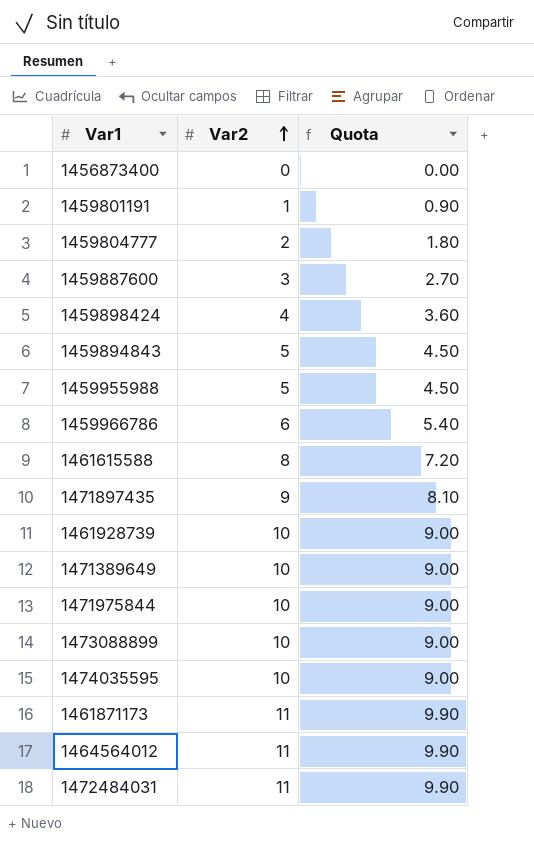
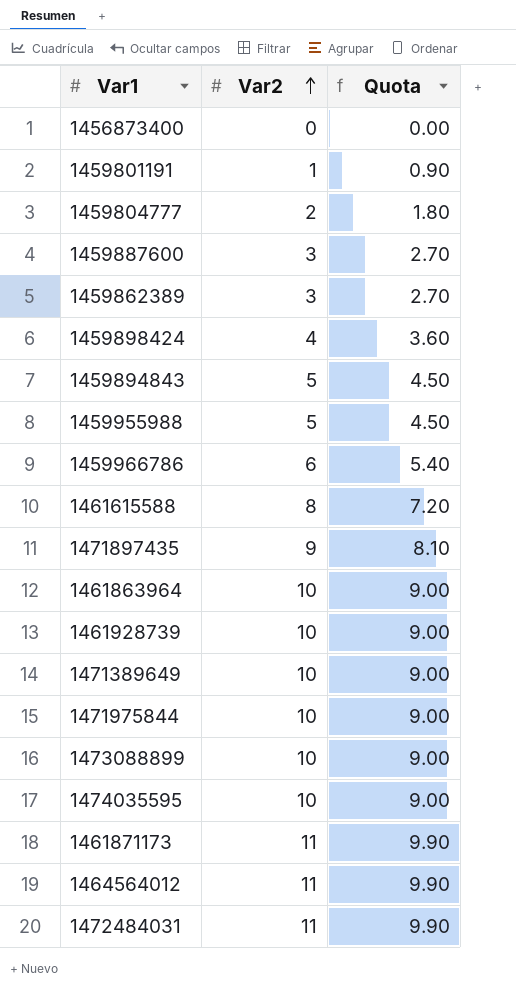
row 1459862389: none -> 3 | 2.70
row 1461863964: none -> 10 | 9.00

